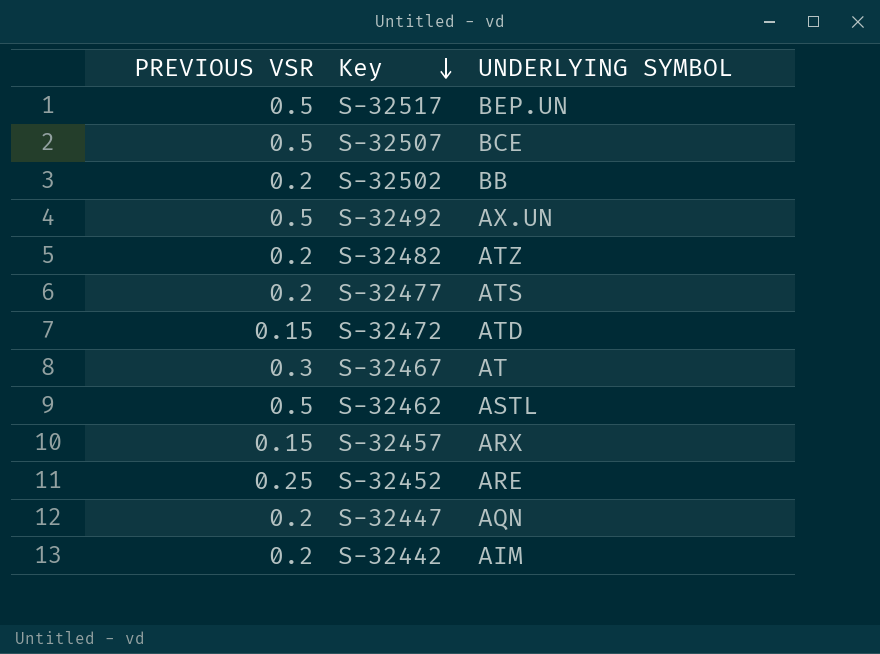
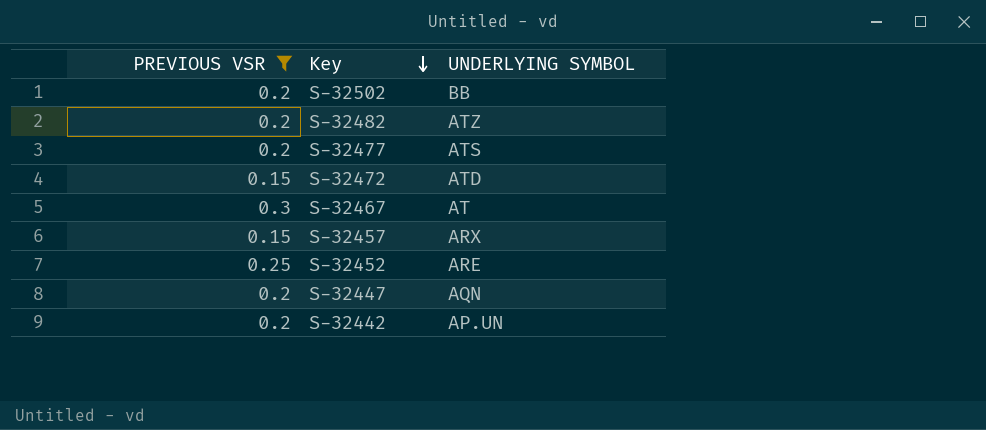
filter: none -> PREVIOUS VSR != 0.5
S-32442 | UNDERLYING SYMBOL: AIM -> AP.UN

